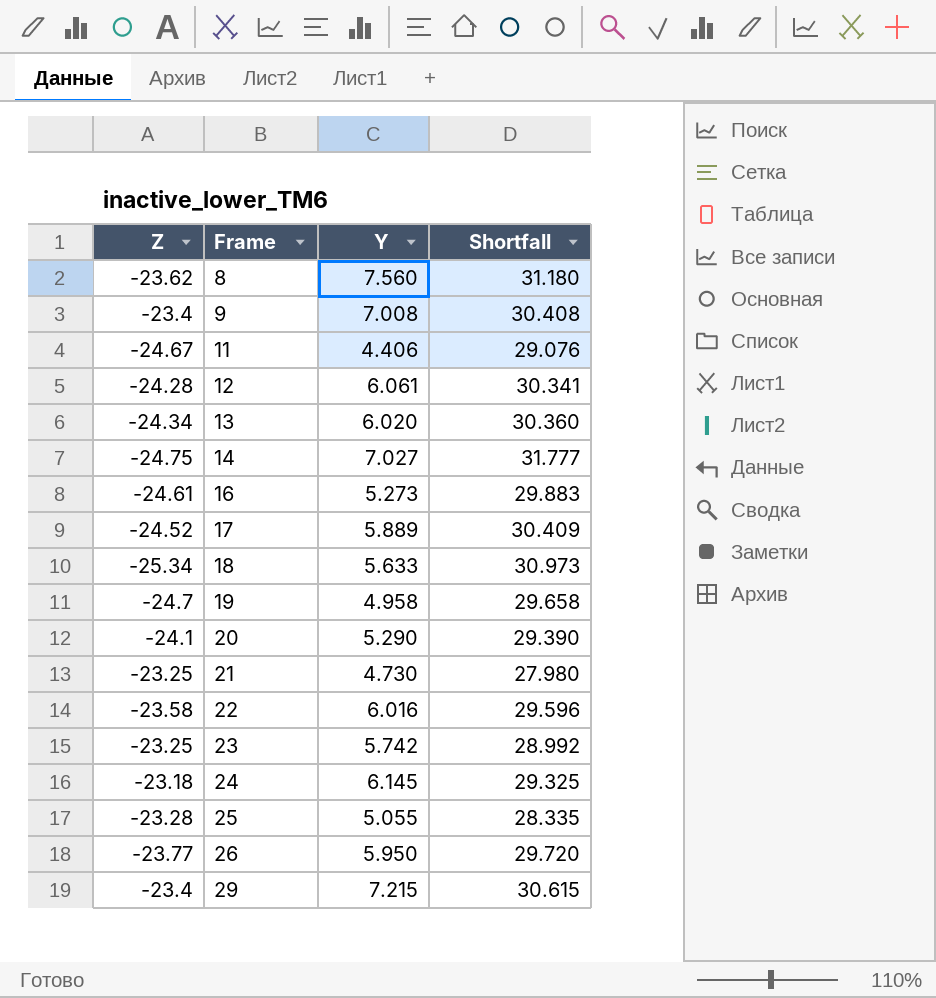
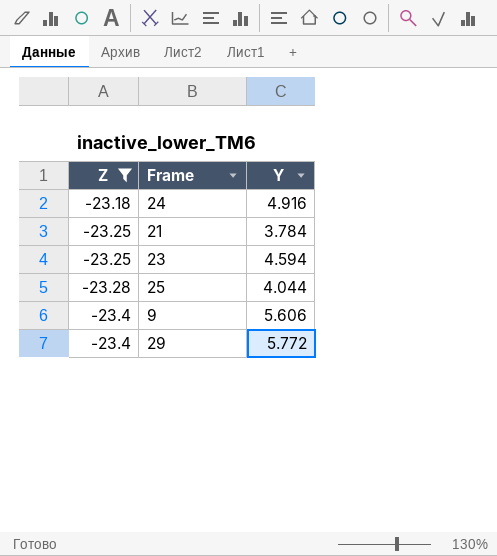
filter: none -> Z >= -23.4
row order: Frame ascending -> Z descending
column Shortfall | formula: [Y] - [Z] -> none
24 | Y: 6.145 -> 4.916
21 | Y: 4.730 -> 3.784
23 | Y: 5.742 -> 4.594
25 | Y: 5.055 -> 4.044
9 | Y: 7.008 -> 5.606
29 | Y: 7.215 -> 5.772

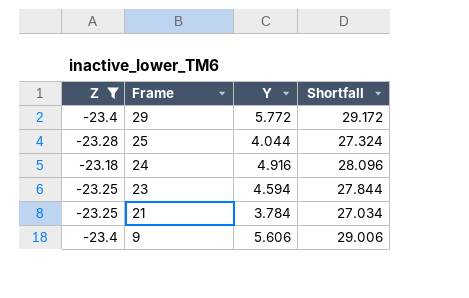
row order: Z descending -> Frame descending
column Shortfall | formula: none -> [Y] - [Z]

